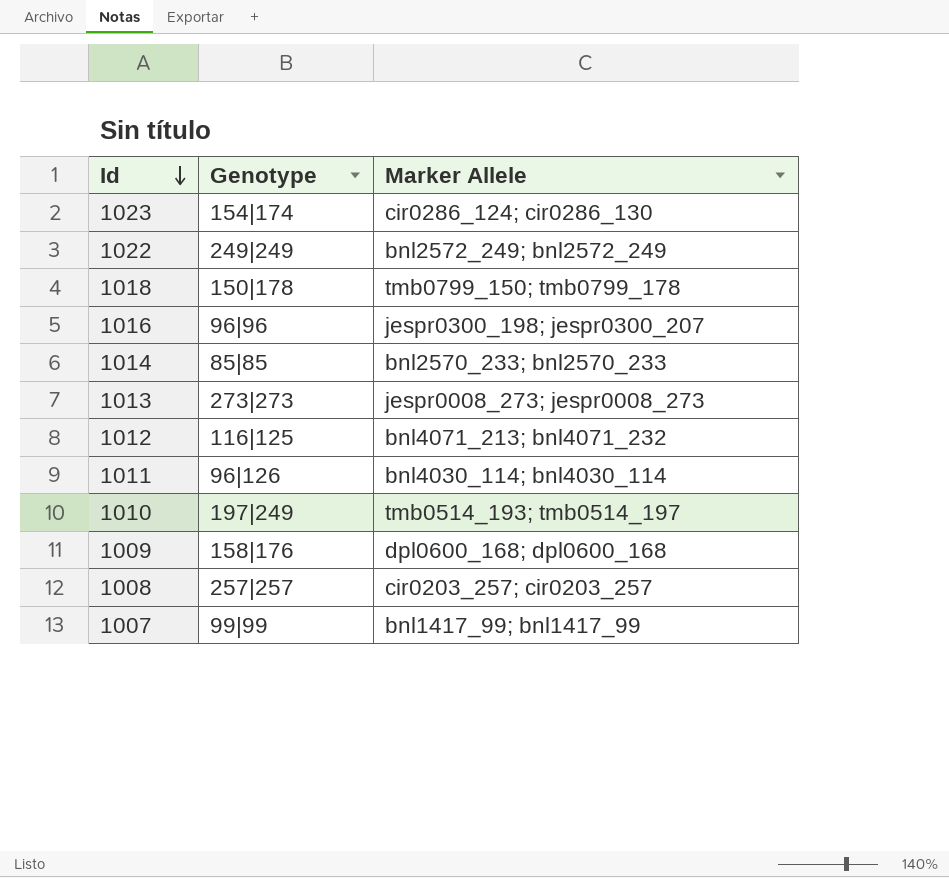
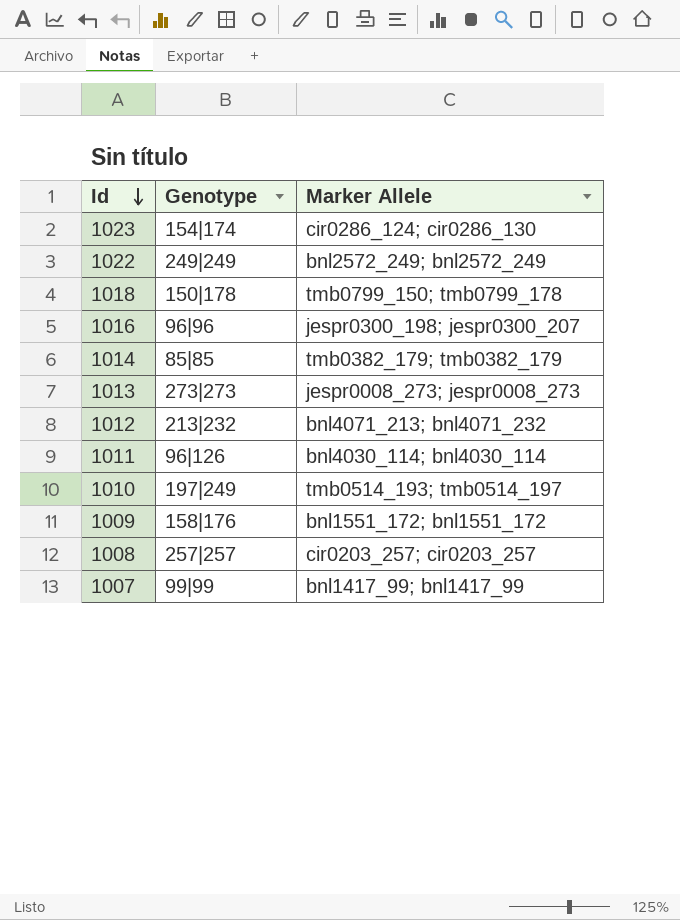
1014 | Marker Allele: bnl2570_233; bnl2570_233 -> tmb0382_179; tmb0382_179
1012 | Genotype: 116|125 -> 213|232
1009 | Marker Allele: dpl0600_168; dpl0600_168 -> bnl1551_172; bnl1551_172

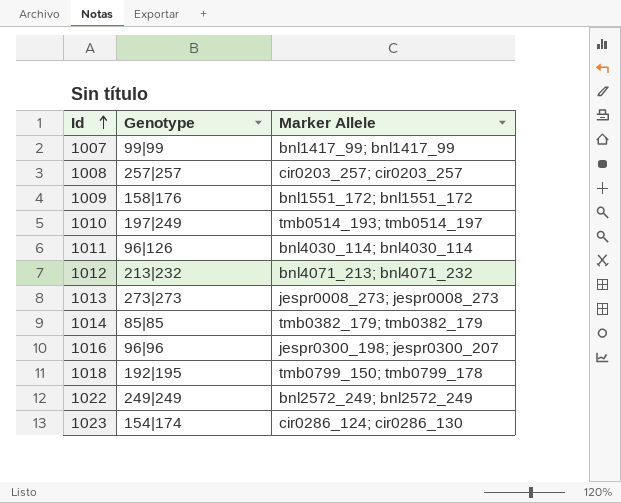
row order: Id descending -> Id ascending
1018 | Genotype: 150|178 -> 192|195

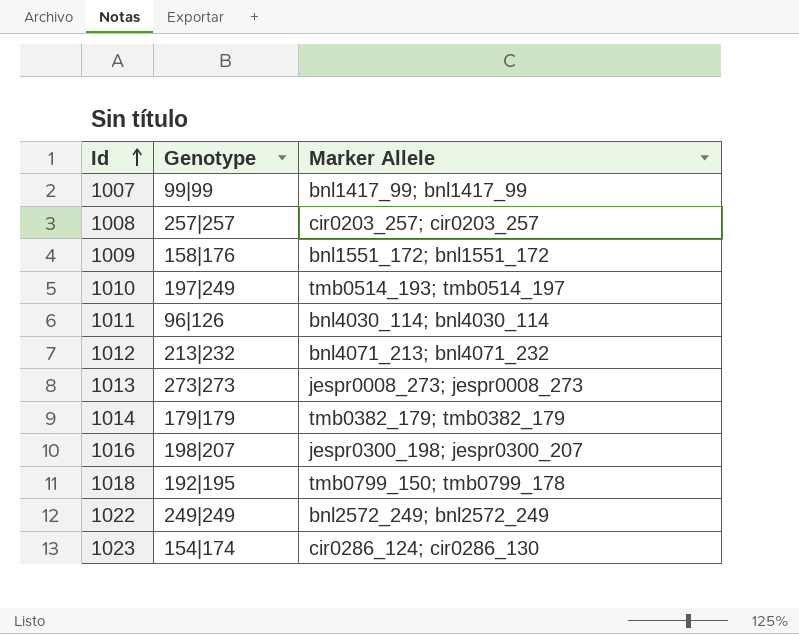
1014 | Genotype: 85|85 -> 179|179
1016 | Genotype: 96|96 -> 198|207

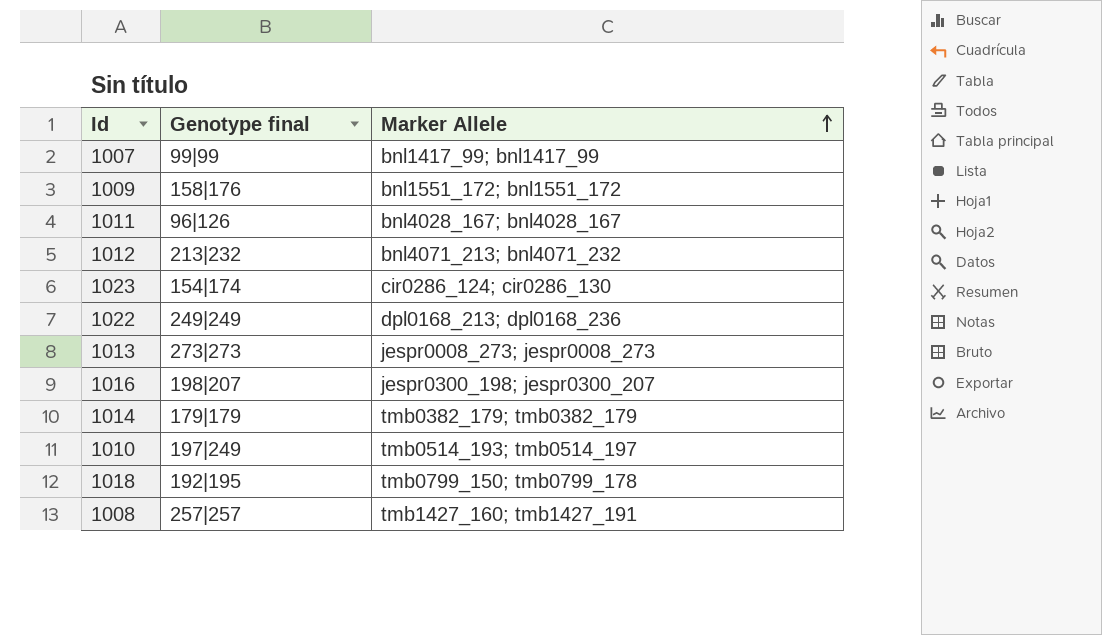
row order: Id ascending -> Marker Allele ascending
column name: Genotype -> Genotype final
1011 | Marker Allele: bnl4030_114; bnl4030_114 -> bnl4028_167; bnl4028_167
1022 | Marker Allele: bnl2572_249; bnl2572_249 -> dpl0168_213; dpl0168_236
1008 | Marker Allele: cir0203_257; cir0203_257 -> tmb1427_160; tmb1427_191

